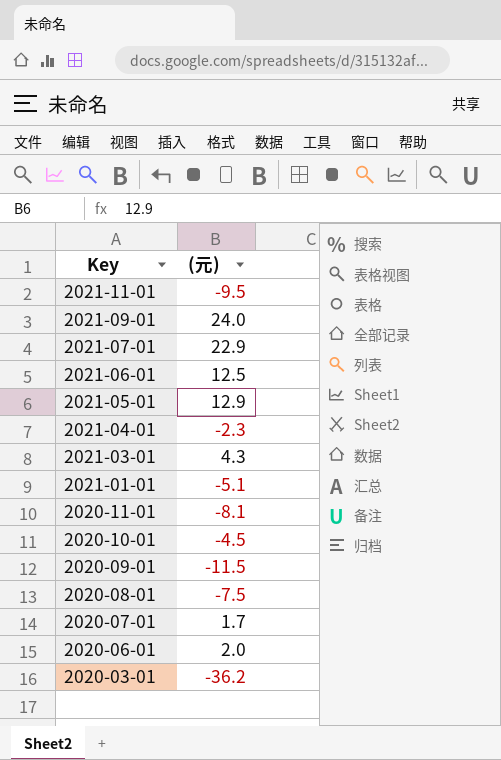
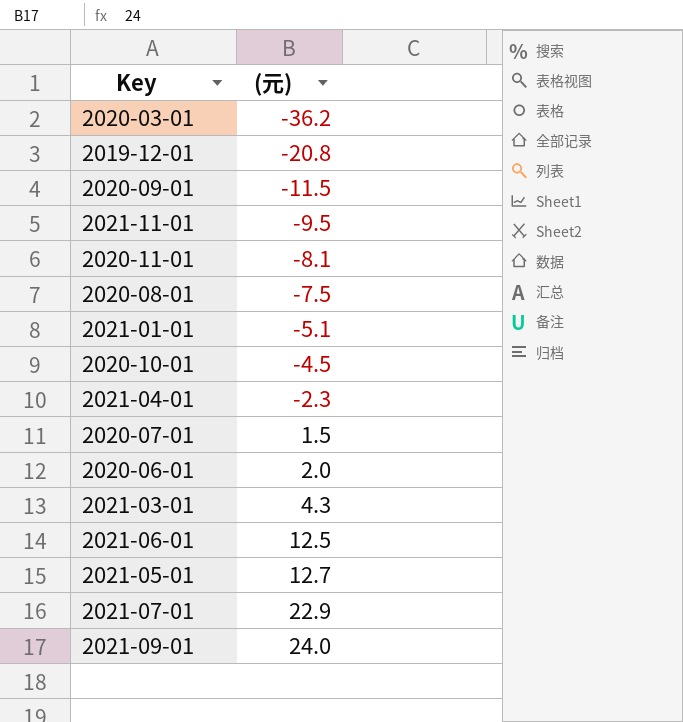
row order: Key descending -> (元) ascending
row 2019-12-01: none -> -20.8
2020-07-01 | (元): 1.7 -> 1.5
2021-05-01 | (元): 12.9 -> 12.7

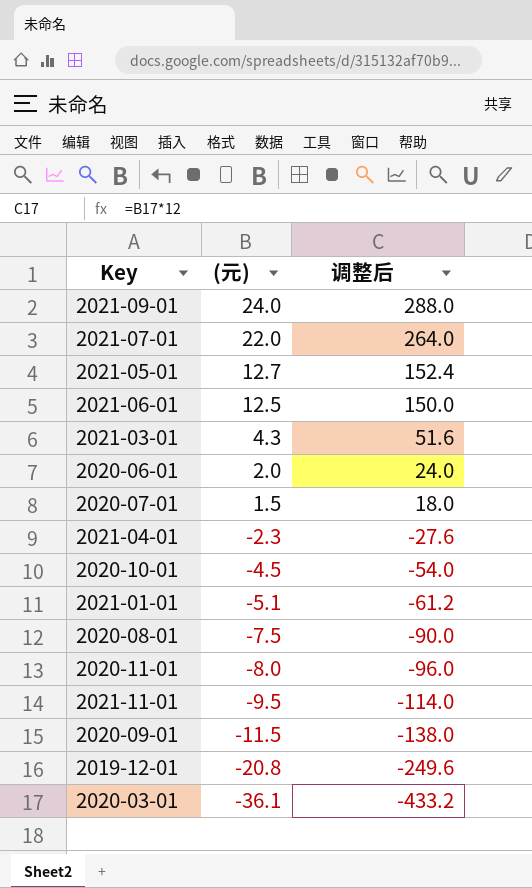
row order: (元) ascending -> (元) descending
column 调整后 | formula: none -> [(元)] * 12
2021-07-01 | (元): 22.9 -> 22.0
2020-11-01 | (元): -8.1 -> -8.0
2020-03-01 | (元): -36.2 -> -36.1

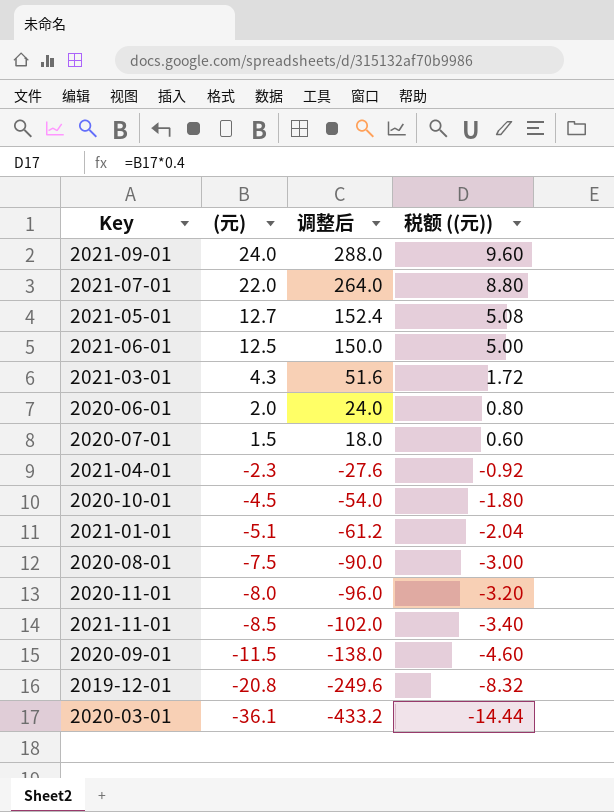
column 税额 ((元)) | formula: none -> [(元)] * 0.4
2021-11-01 | (元): -9.5 -> -8.5
2021-11-01 | 调整后: -114.0 -> -102.0

